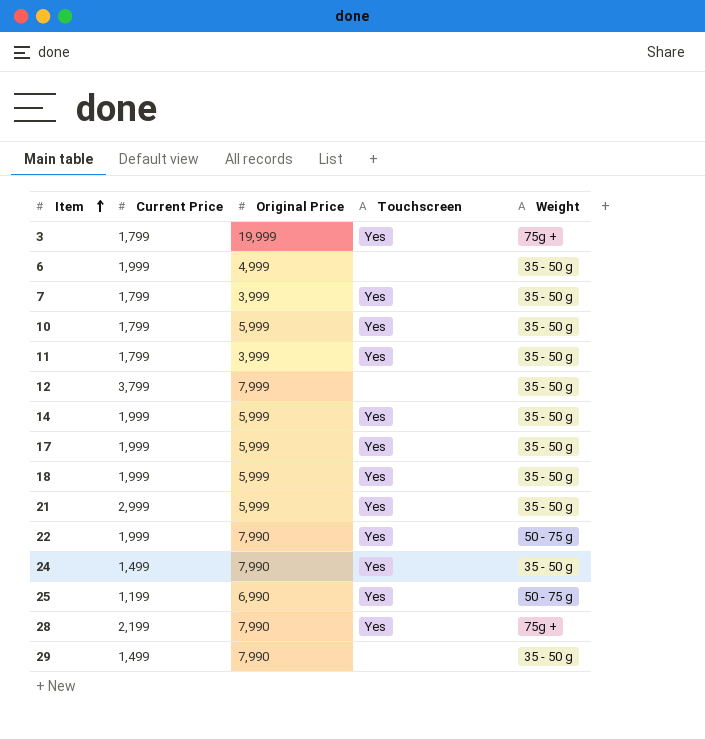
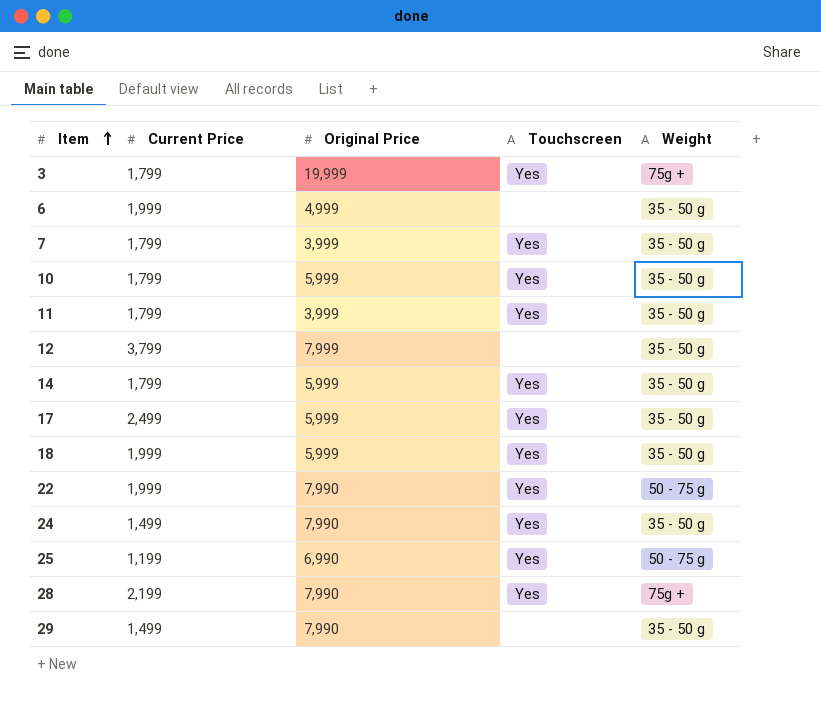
row 21: 2,999 | 5,999 | Yes | 35 - 50 g -> none
14 | Current Price: 1,999 -> 1,799
17 | Current Price: 1,999 -> 2,499

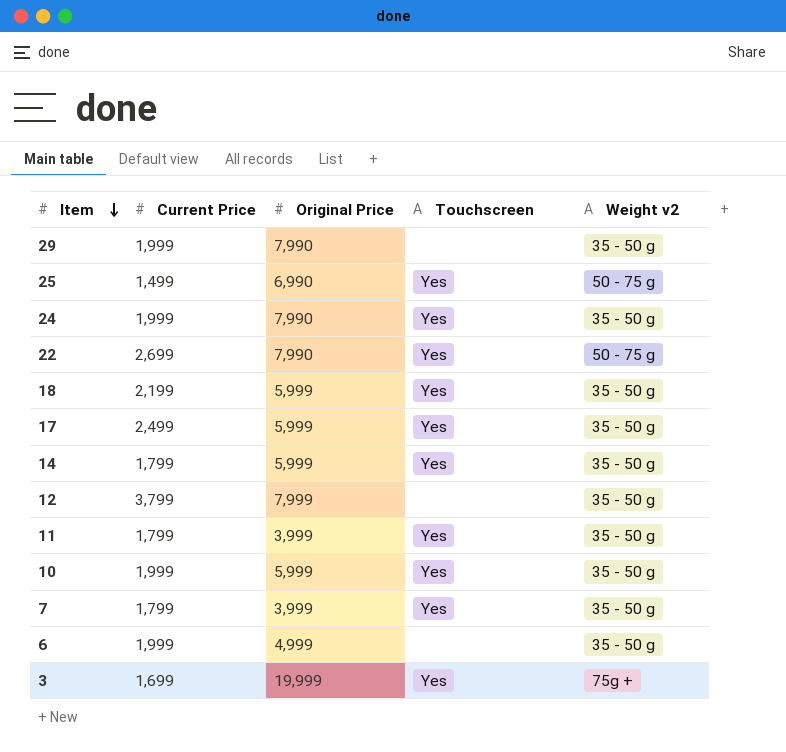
row order: Item ascending -> Item descending
column name: Weight -> Weight v2
row 28: 2,199 | 7,990 | Yes | 75g + -> none
29 | Current Price: 1,499 -> 1,999
25 | Current Price: 1,199 -> 1,499
24 | Current Price: 1,499 -> 1,999
22 | Current Price: 1,999 -> 2,699
18 | Current Price: 1,999 -> 2,199
10 | Current Price: 1,799 -> 1,999
3 | Current Price: 1,799 -> 1,699

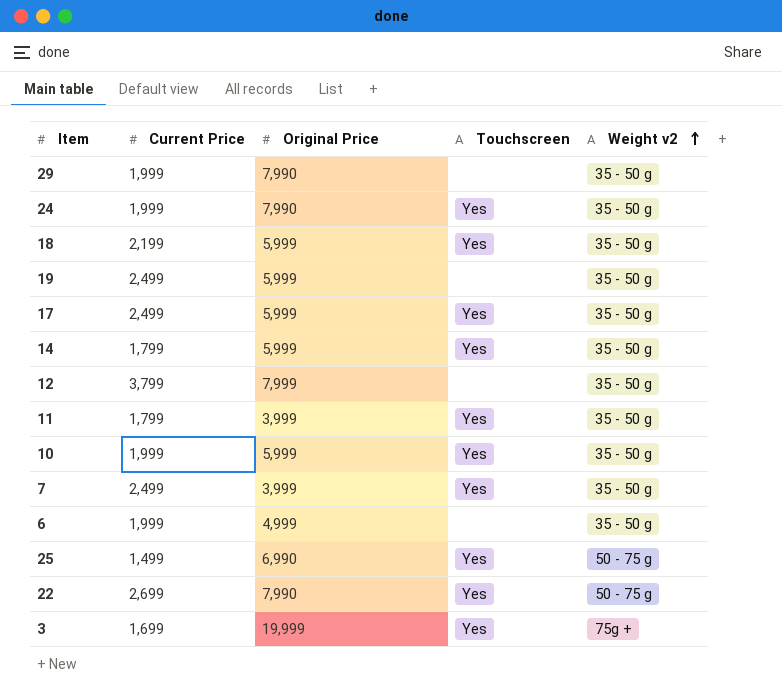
row order: Item descending -> Weight v2 ascending
row 19: none -> 2,499 | 5,999 | none | 35 - 50 g
7 | Current Price: 1,799 -> 2,499

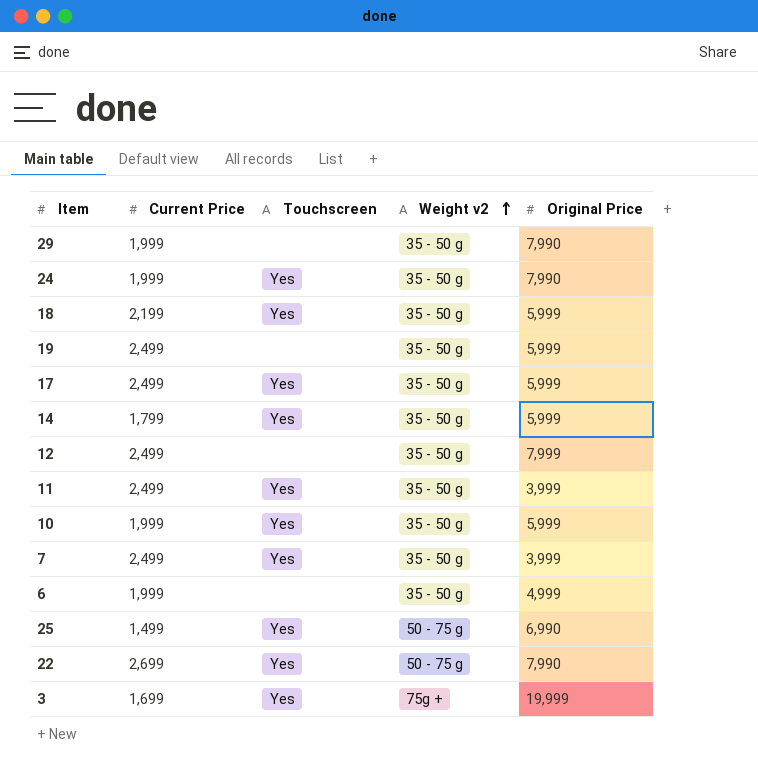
column Original Price | position: 3 -> 5
12 | Current Price: 3,799 -> 2,499
11 | Current Price: 1,799 -> 2,499

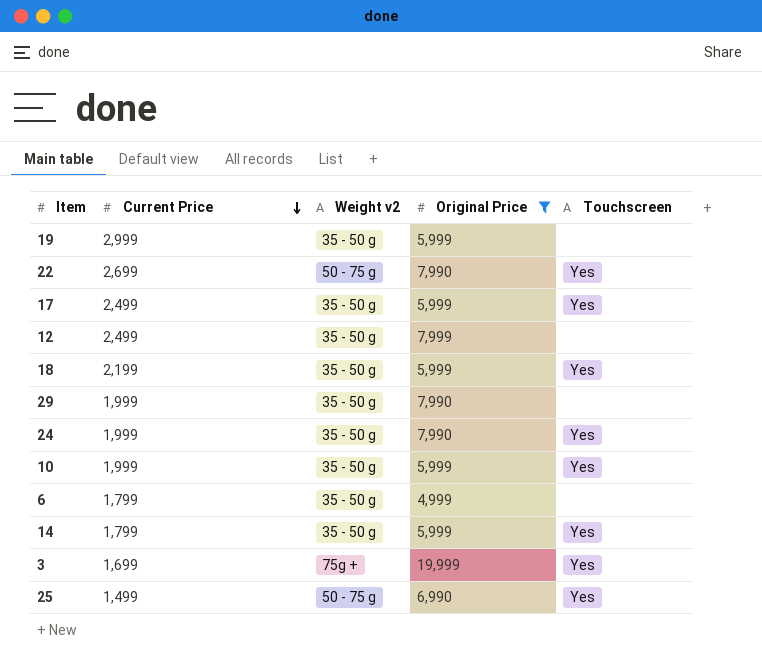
filter: none -> Original Price != 3,999
row order: Weight v2 ascending -> Current Price descending
column Touchscreen | position: 3 -> 5
19 | Current Price: 2,499 -> 2,999
6 | Current Price: 1,999 -> 1,799

